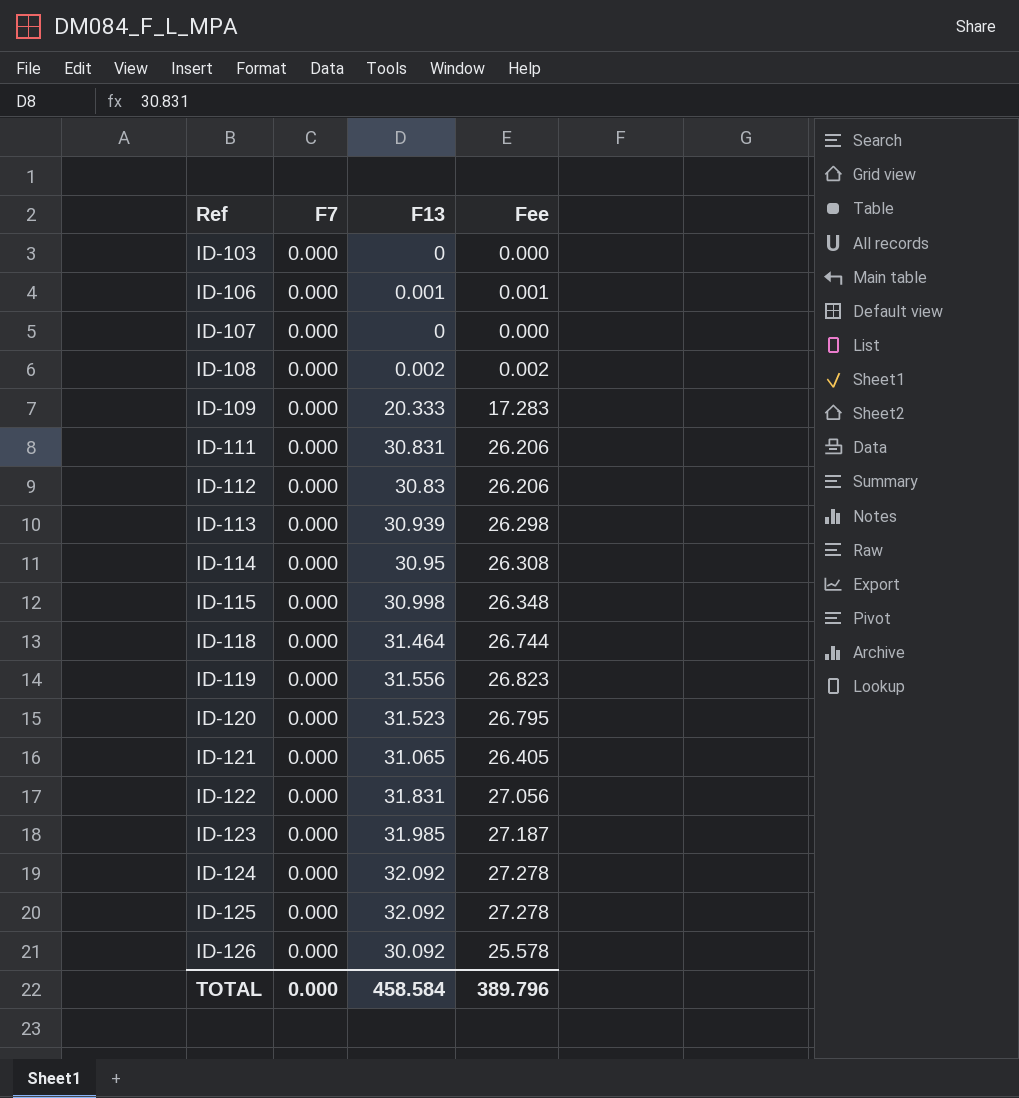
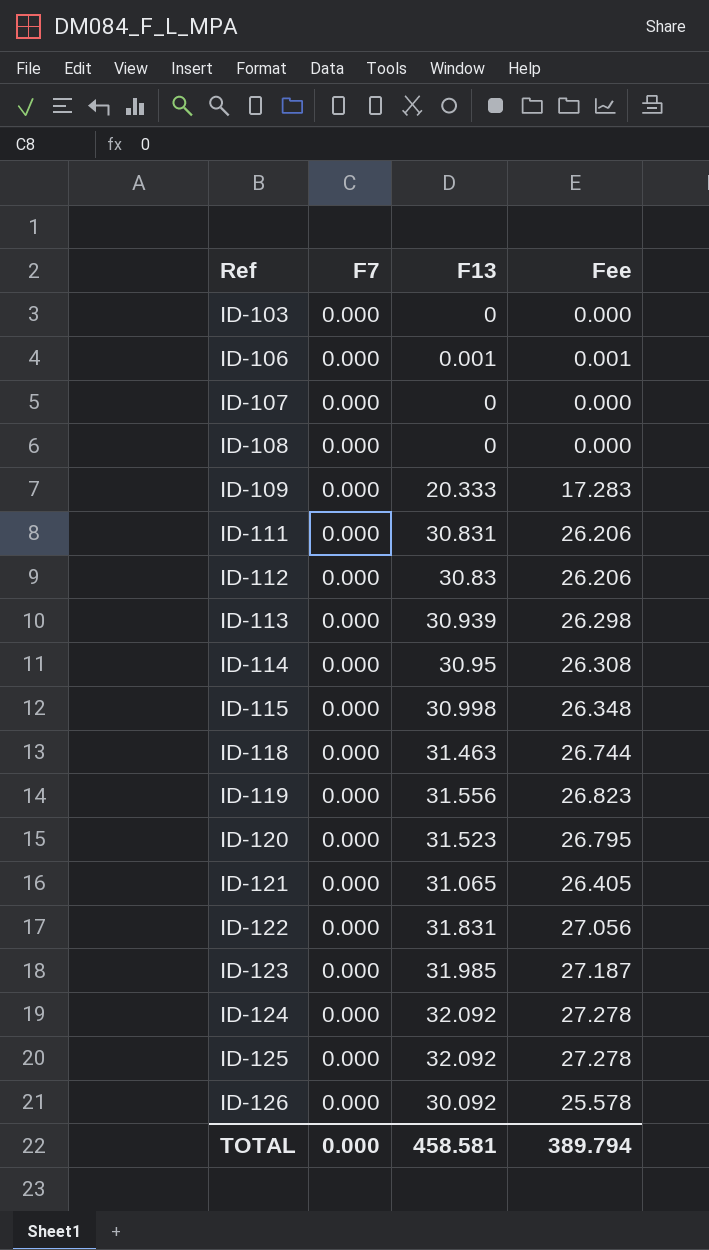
ID-108 | F13: 0.002 -> 0
ID-108 | Fee: 0.002 -> 0.000
ID-118 | F13: 31.464 -> 31.463
TOTAL | F13: 458.584 -> 458.581
TOTAL | Fee: 389.796 -> 389.794

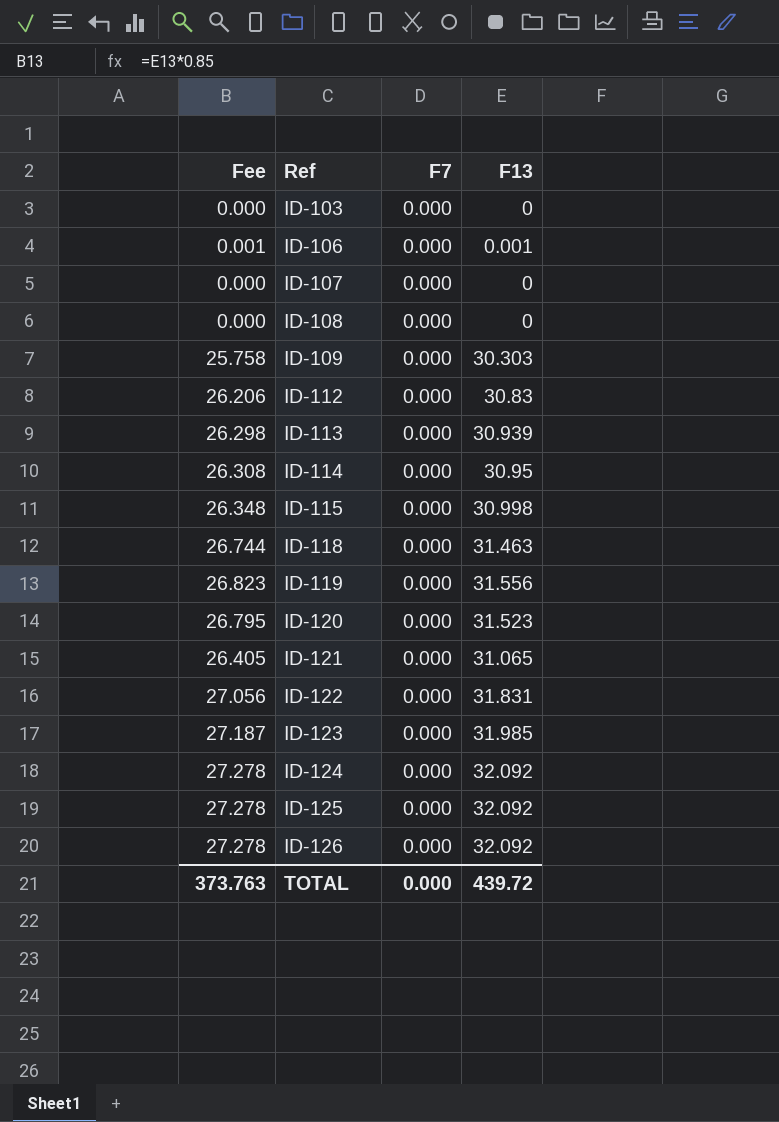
column Fee | position: 4 -> 1
row ID-111: 0.000 | 30.831 | 26.206 -> none
ID-109 | Fee: 17.283 -> 25.758
ID-109 | F13: 20.333 -> 30.303
ID-126 | Fee: 25.578 -> 27.278
ID-126 | F13: 30.092 -> 32.092
TOTAL | Fee: 389.794 -> 373.763
TOTAL | F13: 458.581 -> 439.72

